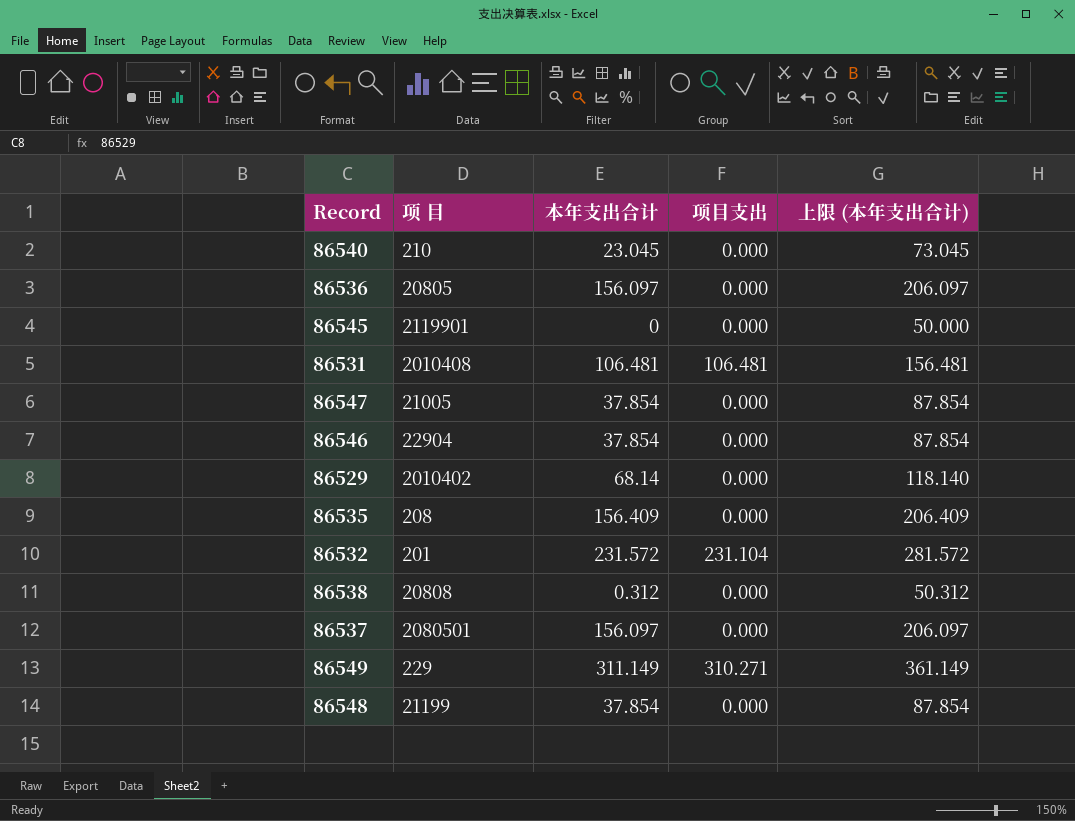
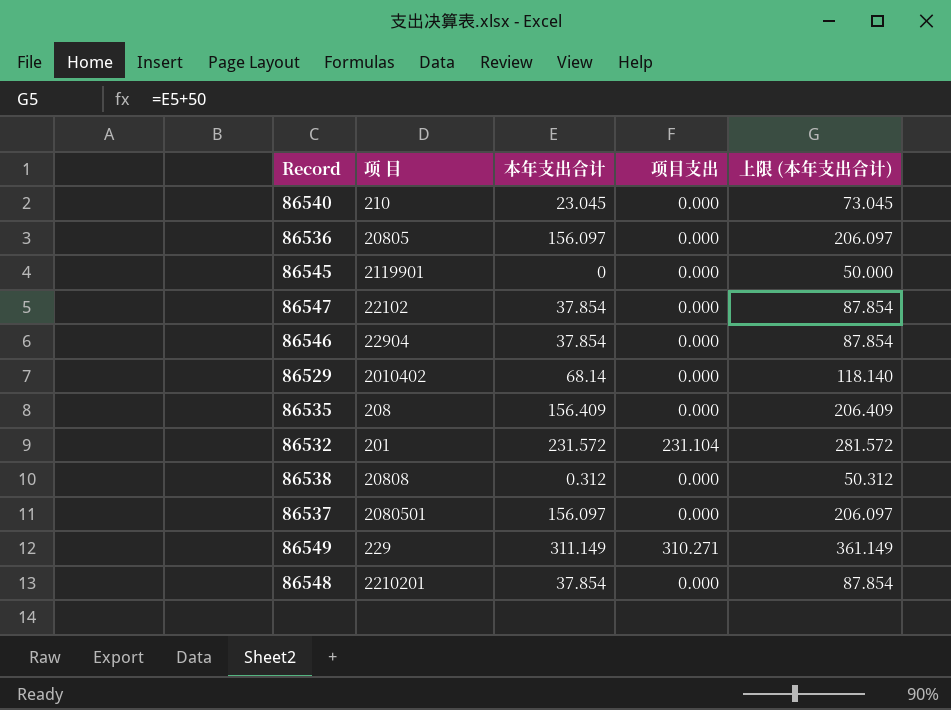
row 86531: 2010408 | 106.481 | 106.481 | 156.481 -> none
86547 | 项 目: 21005 -> 22102
86548 | 项 目: 21199 -> 2210201

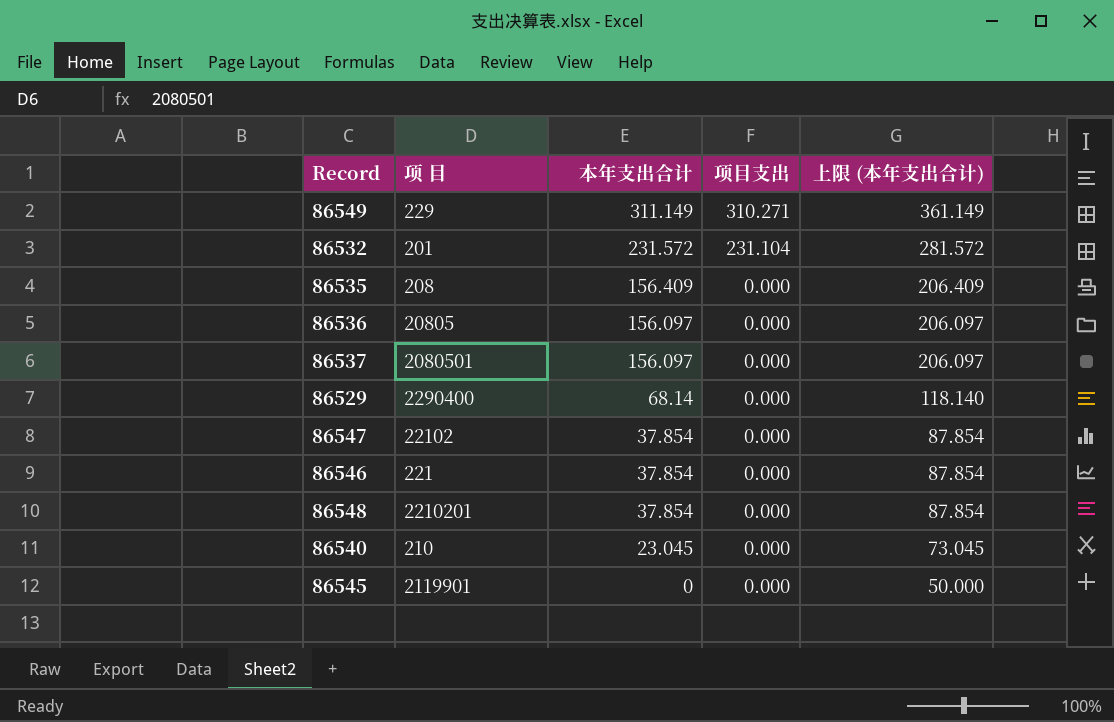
row order: none -> 本年支出合计 descending
row 86538: 20808 | 0.312 | 0.000 | 50.312 -> none
86529 | 项 目: 2010402 -> 2290400
86546 | 项 目: 22904 -> 221

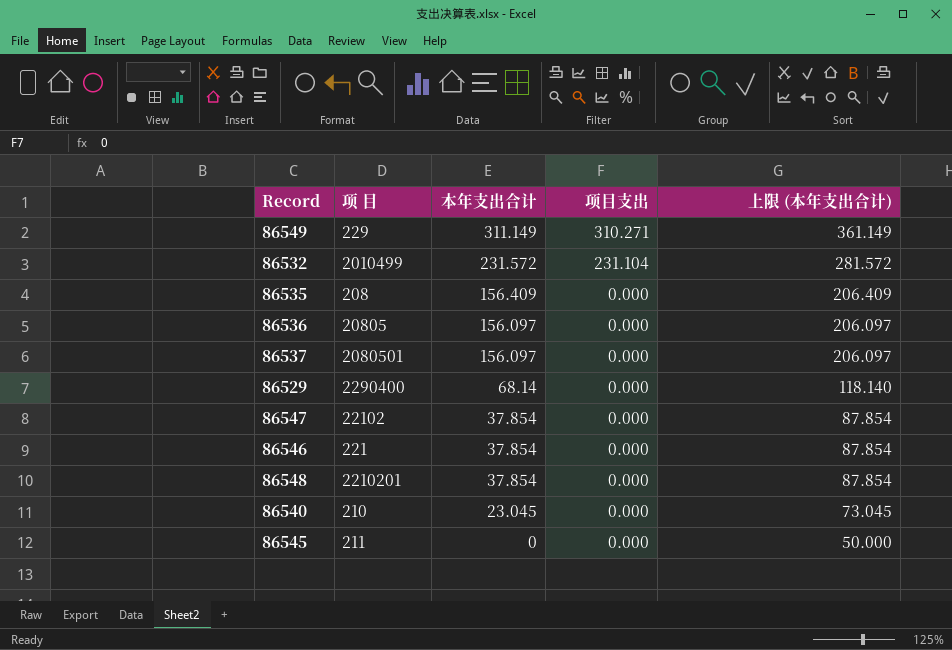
86532 | 项 目: 201 -> 2010499
86545 | 项 目: 2119901 -> 211

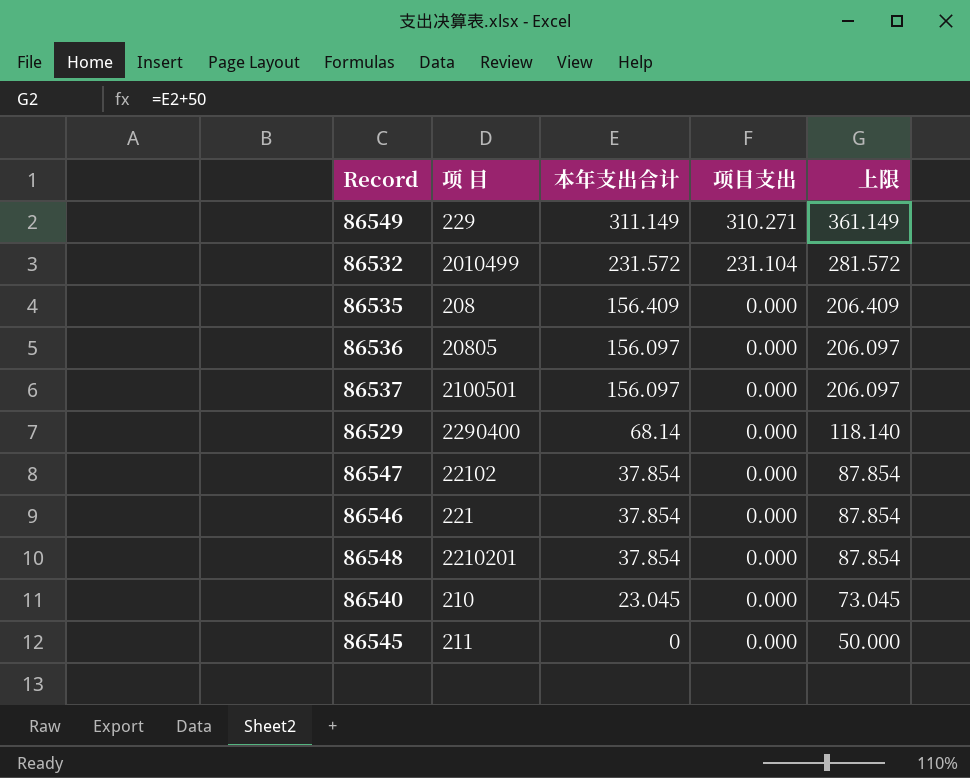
column name: 上限 (本年支出合计) -> 上限
86537 | 项 目: 2080501 -> 2100501

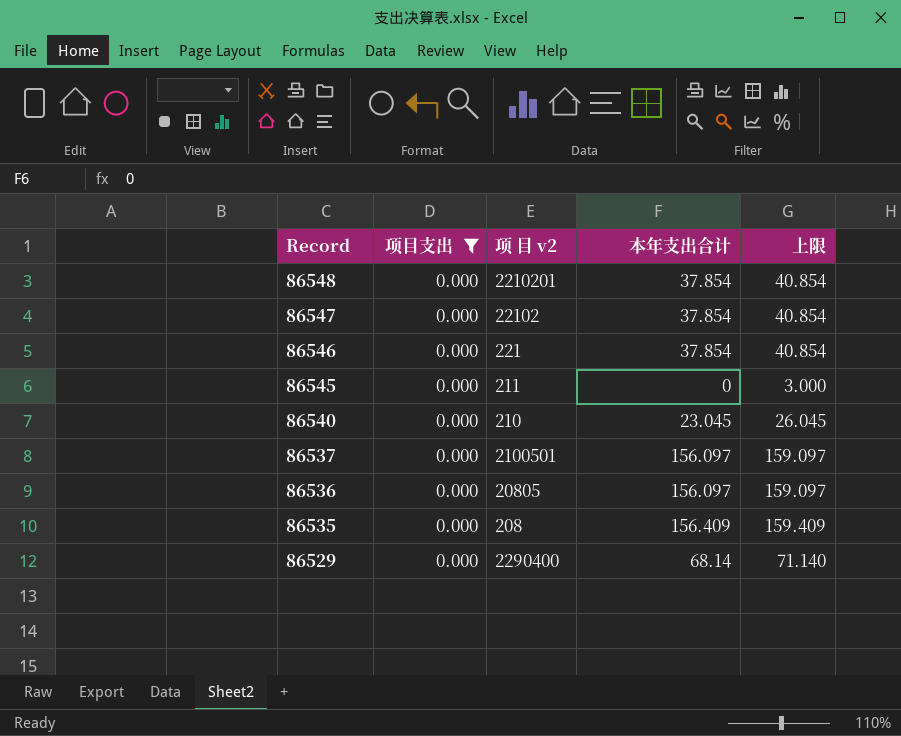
filter: none -> 项目支出 = 0.000
row order: 本年支出合计 descending -> Record descending
column 项目支出 | position: 4 -> 2
column name: 项 目 -> 项 目 v2
column 上限 | formula: [本年支出合计] + 50 -> [本年支出合计] + 3

